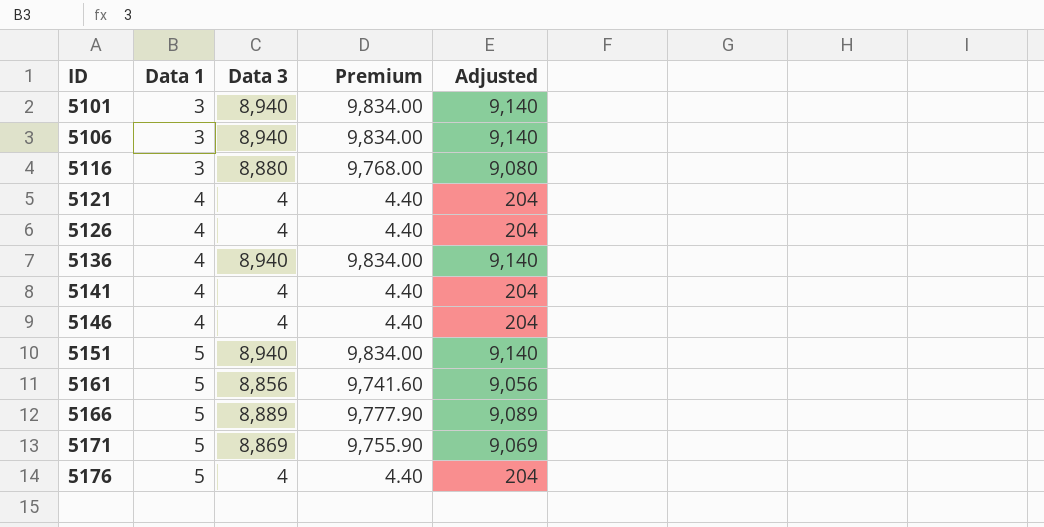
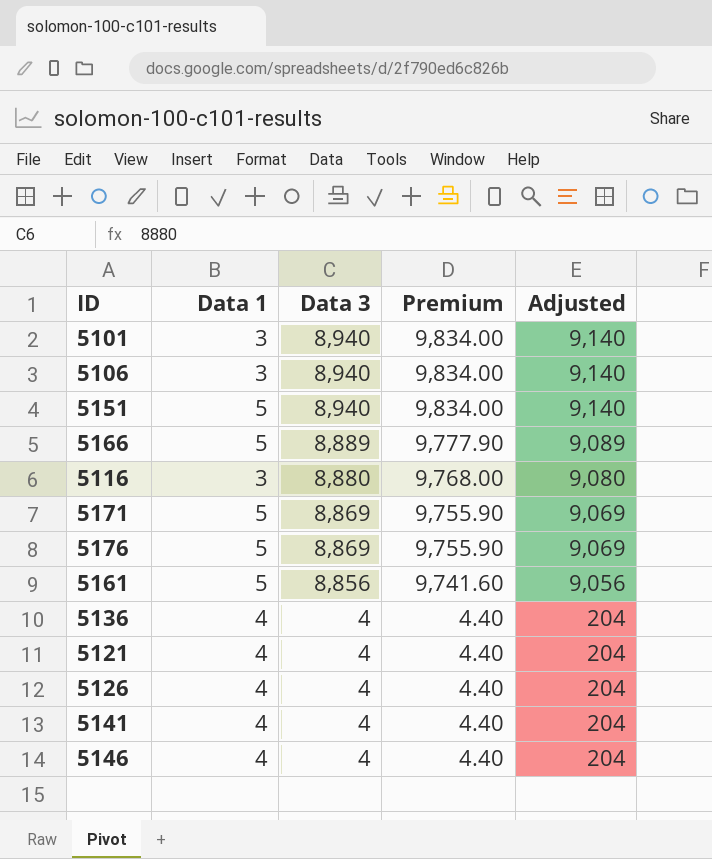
row order: ID ascending -> Data 3 descending
5176 | Data 3: 4 -> 8,869
5176 | Premium: 4.40 -> 9,755.90
5176 | Adjusted: 204 -> 9,069
5136 | Data 3: 8,940 -> 4
5136 | Premium: 9,834.00 -> 4.40
5136 | Adjusted: 9,140 -> 204

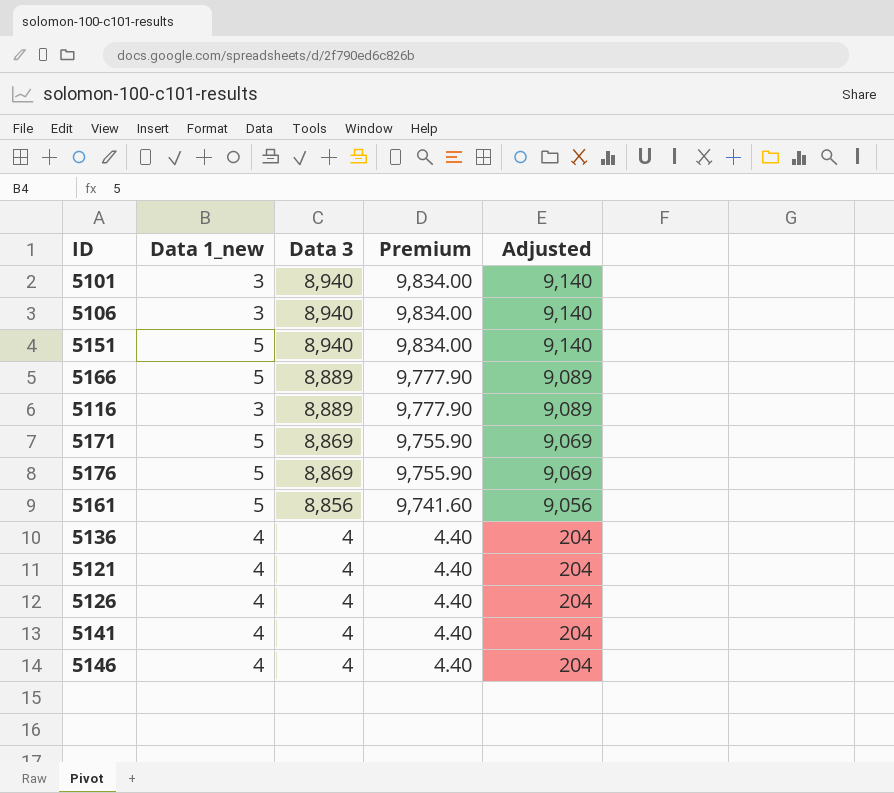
column name: Data 1 -> Data 1_new
5116 | Data 3: 8,880 -> 8,889
5116 | Premium: 9,768.00 -> 9,777.90
5116 | Adjusted: 9,080 -> 9,089

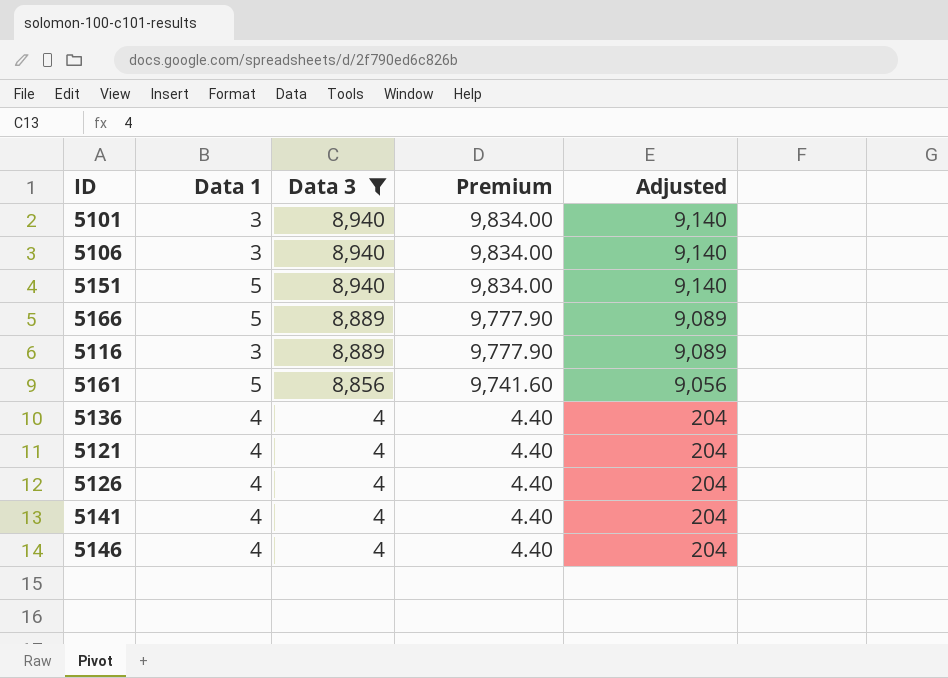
filter: none -> Data 3 != 8,869
column name: Data 1_new -> Data 1

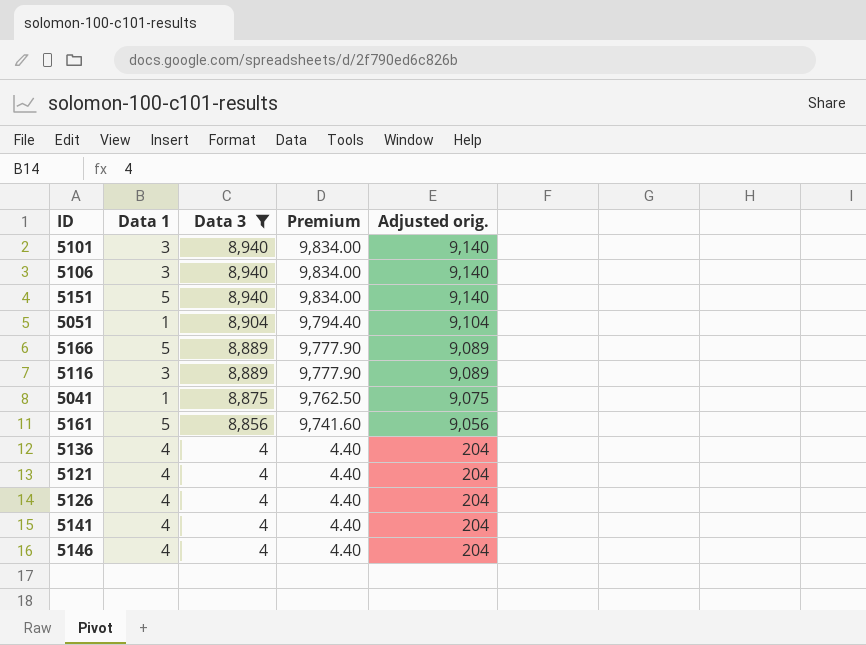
column name: Adjusted -> Adjusted orig.
row 5051: none -> 1 | 8,904 | 9,794.40 | 9,104
row 5041: none -> 1 | 8,875 | 9,762.50 | 9,075

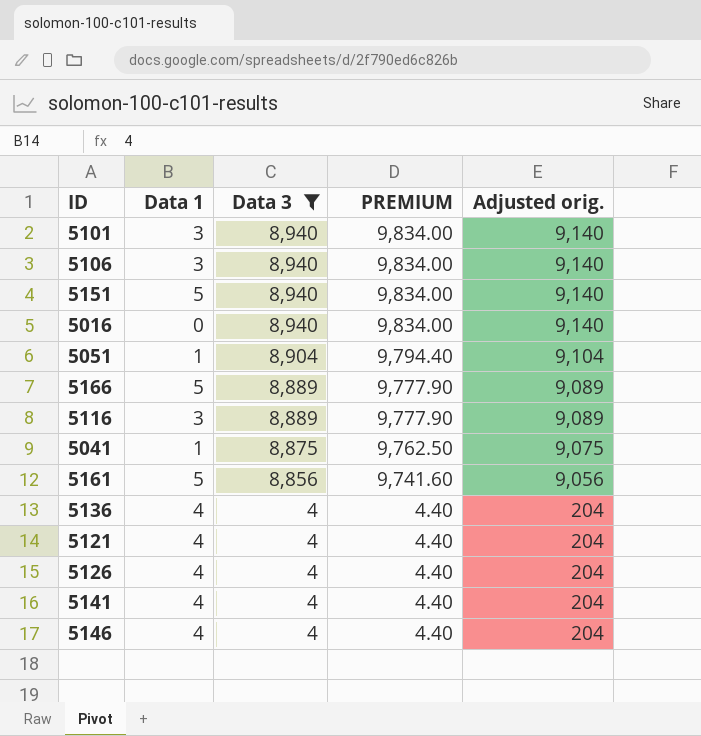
column name: Premium -> PREMIUM
row 5016: none -> 0 | 8,940 | 9,834.00 | 9,140

